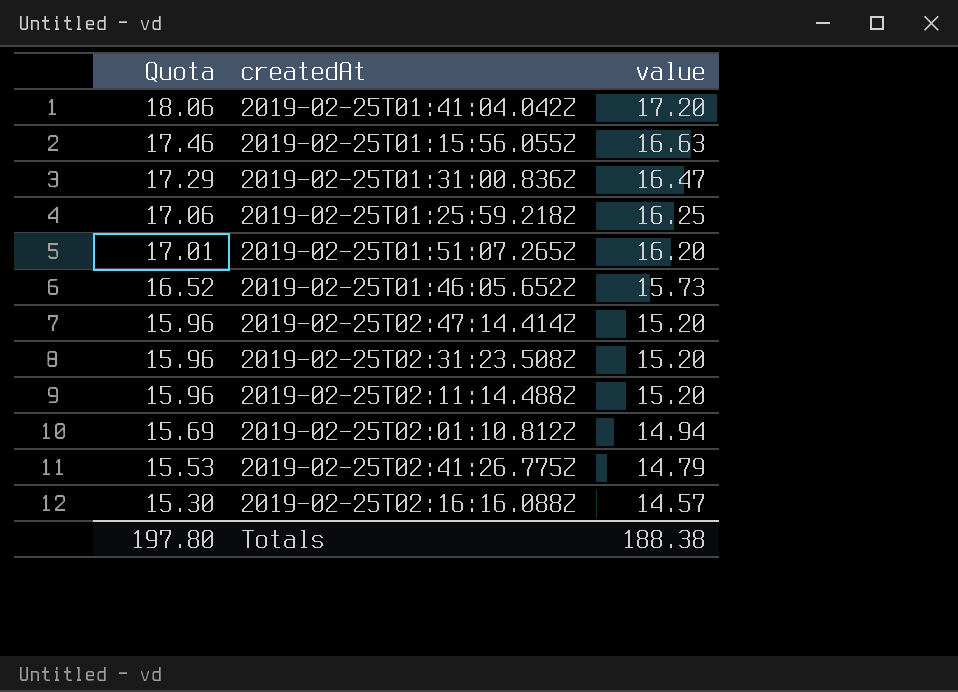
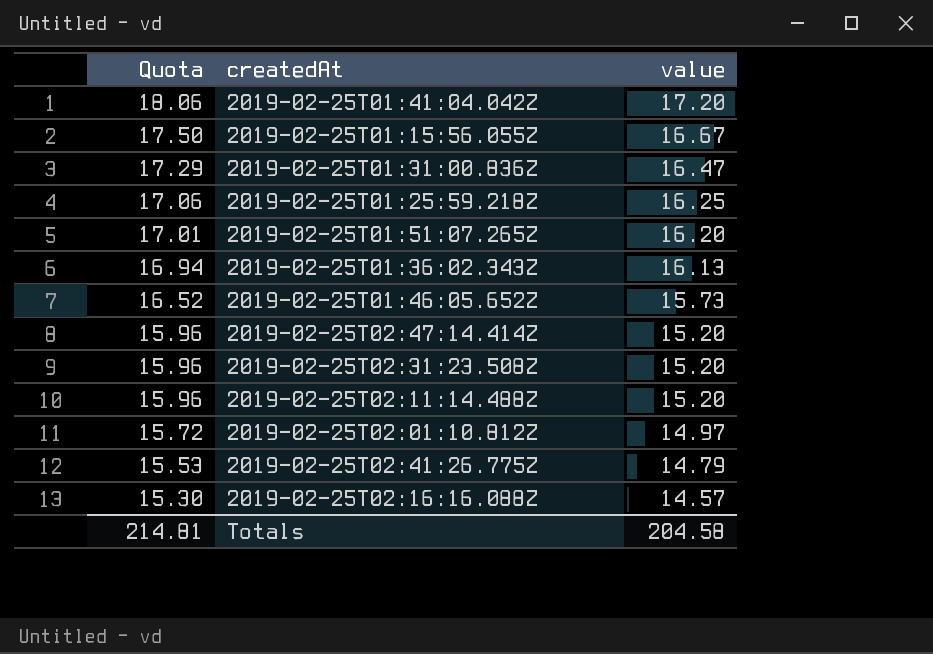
2019-02-25T01:15:56.055Z | Quota: 17.46 -> 17.50
2019-02-25T01:15:56.055Z | value: 16.63 -> 16.67
row 2019-02-25T01:36:02.343Z: none -> 16.94 | 16.13
2019-02-25T02:01:10.812Z | Quota: 15.69 -> 15.72
2019-02-25T02:01:10.812Z | value: 14.94 -> 14.97
Totals | Quota: 197.80 -> 214.81
Totals | value: 188.38 -> 204.58

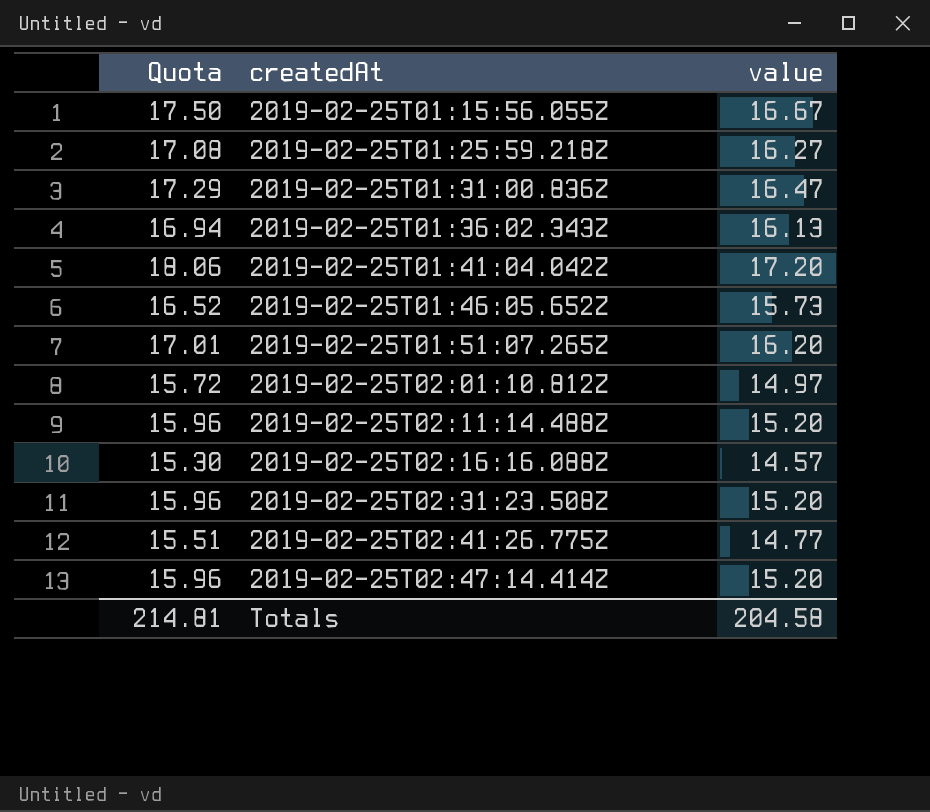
row order: Quota descending -> createdAt ascending
2019-02-25T01:25:59.218Z | Quota: 17.06 -> 17.08
2019-02-25T01:25:59.218Z | value: 16.25 -> 16.27
2019-02-25T02:41:26.775Z | Quota: 15.53 -> 15.51
2019-02-25T02:41:26.775Z | value: 14.79 -> 14.77

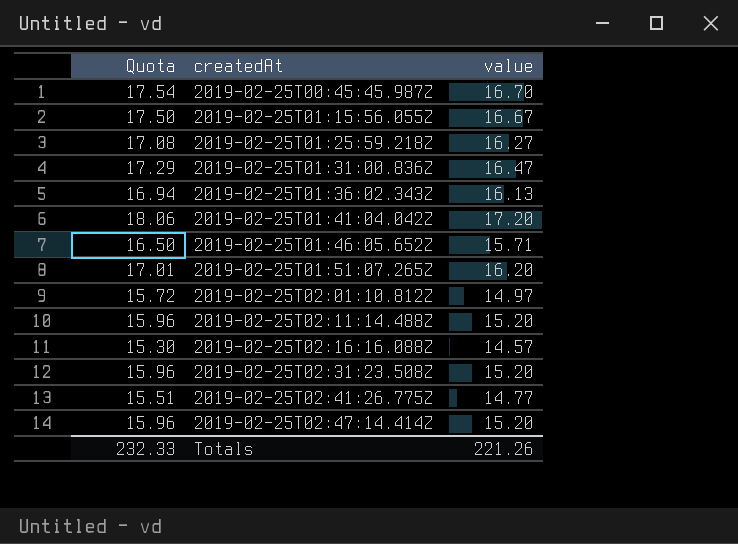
row 2019-02-25T00:45:45.987Z: none -> 17.54 | 16.70
2019-02-25T01:46:05.652Z | Quota: 16.52 -> 16.50
2019-02-25T01:46:05.652Z | value: 15.73 -> 15.71
Totals | Quota: 214.81 -> 232.33
Totals | value: 204.58 -> 221.26

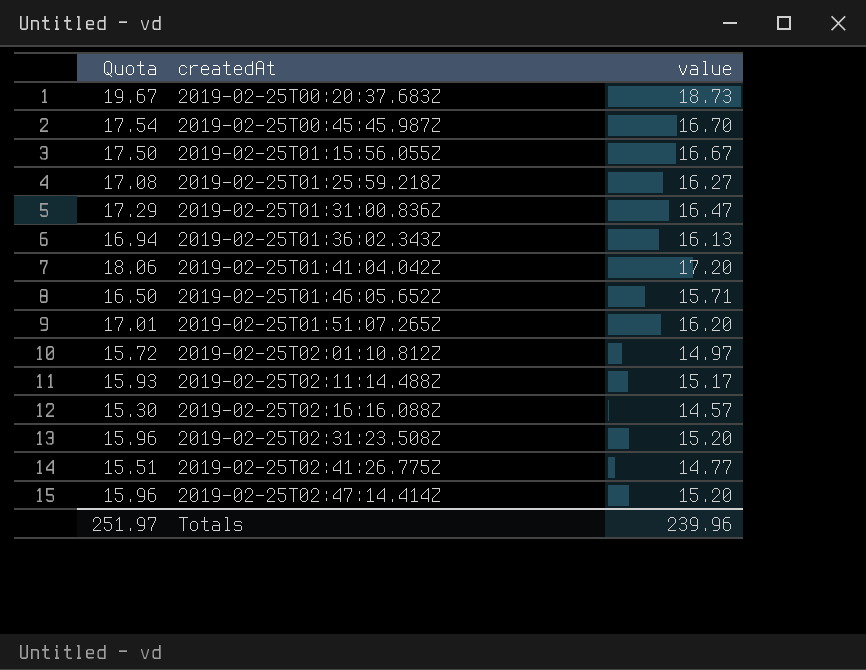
row 2019-02-25T00:20:37.683Z: none -> 19.67 | 18.73
2019-02-25T02:11:14.488Z | Quota: 15.96 -> 15.93
2019-02-25T02:11:14.488Z | value: 15.20 -> 15.17
Totals | Quota: 232.33 -> 251.97
Totals | value: 221.26 -> 239.96

